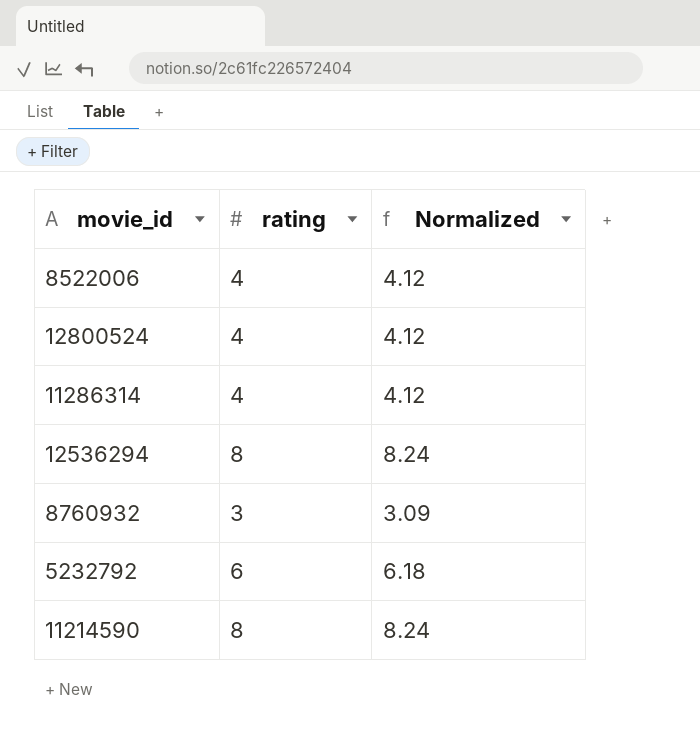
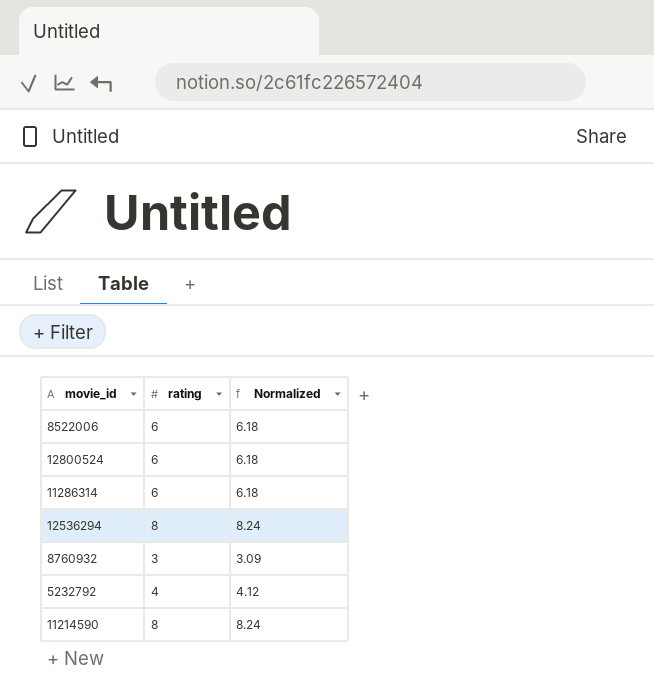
8522006 | rating: 4 -> 6
8522006 | Normalized: 4.12 -> 6.18
12800524 | rating: 4 -> 6
12800524 | Normalized: 4.12 -> 6.18
11286314 | rating: 4 -> 6
11286314 | Normalized: 4.12 -> 6.18
5232792 | rating: 6 -> 4
5232792 | Normalized: 6.18 -> 4.12

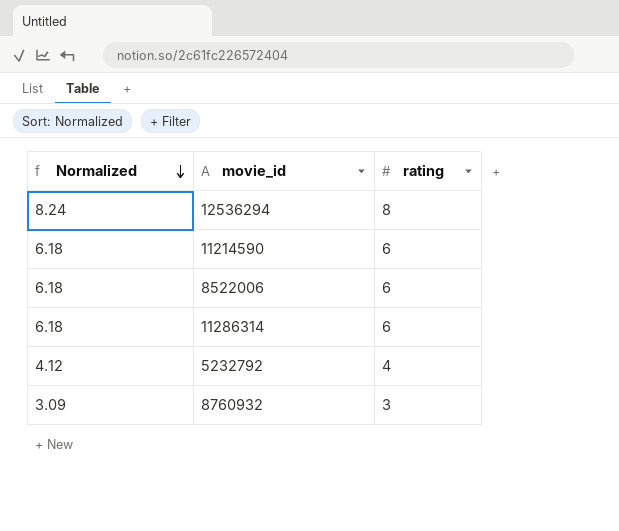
row order: none -> Normalized descending
column Normalized | position: 3 -> 1
row 12800524: 6 | 6.18 -> none
11214590 | Normalized: 8.24 -> 6.18
11214590 | rating: 8 -> 6

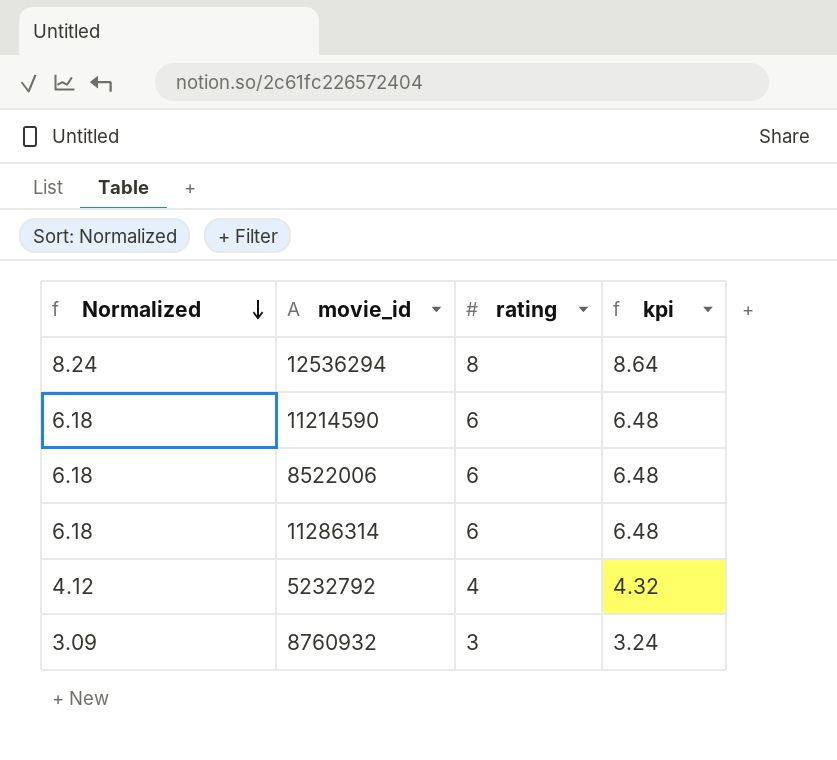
column kpi | formula: none -> [rating] * 1.08

